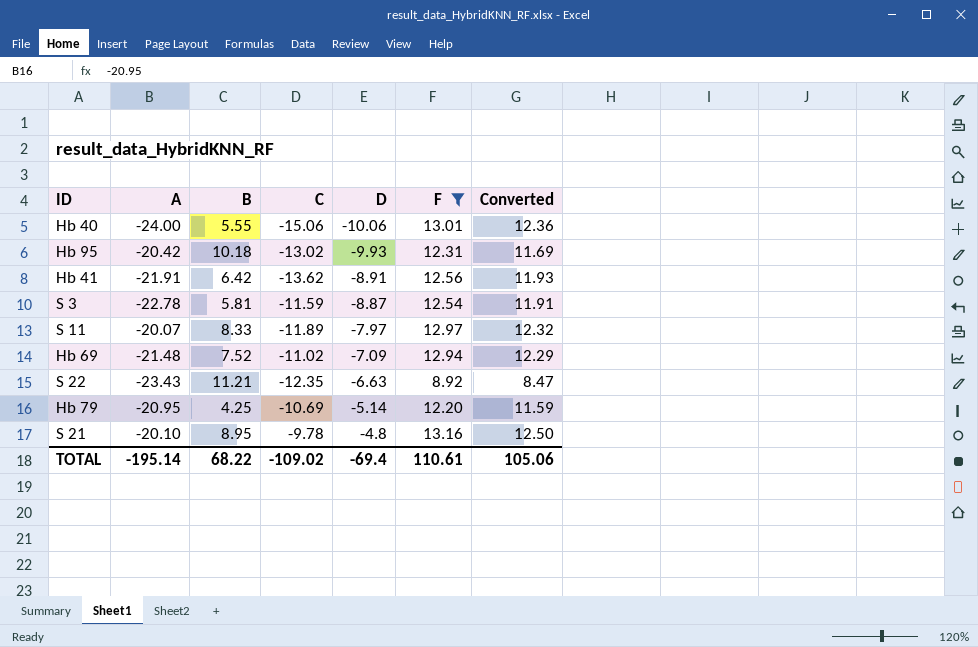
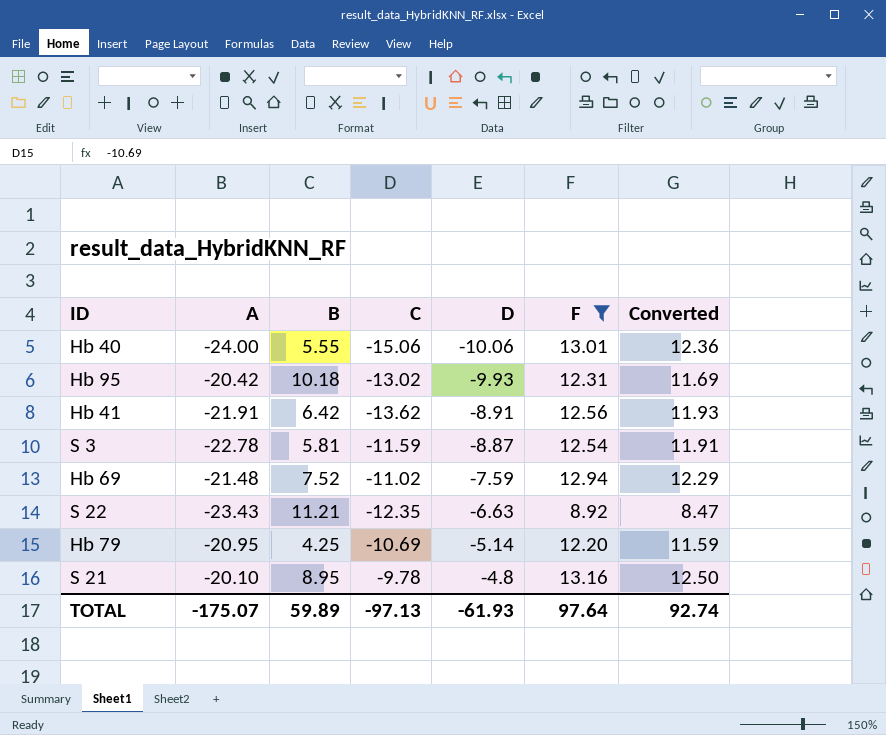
row S 11: -20.07 | 8.33 | -11.89 | -7.97 | 12.97 | 12.32 -> none
Hb 69 | D: -7.09 -> -7.59
TOTAL | A: -195.14 -> -175.07
TOTAL | B: 68.22 -> 59.89
TOTAL | C: -109.02 -> -97.13
TOTAL | D: -69.4 -> -61.93
TOTAL | F: 110.61 -> 97.64
TOTAL | Converted: 105.06 -> 92.74

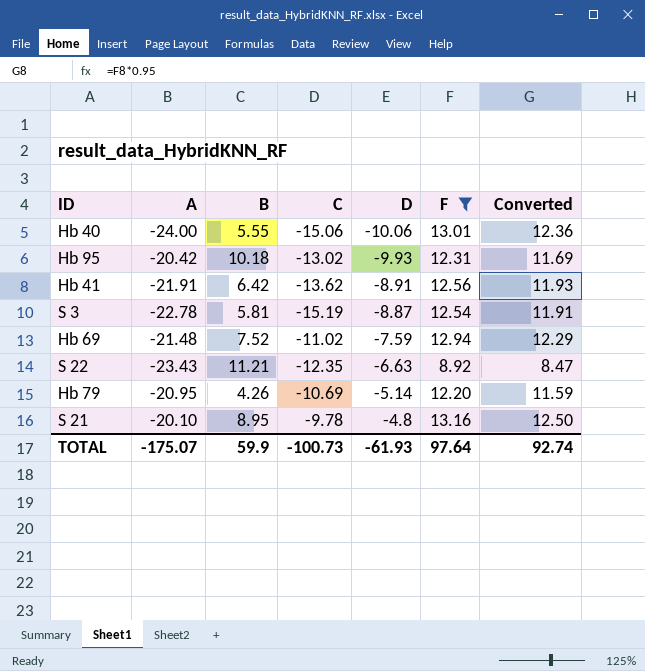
S 3 | C: -11.59 -> -15.19
Hb 79 | B: 4.25 -> 4.26
TOTAL | B: 59.89 -> 59.9
TOTAL | C: -97.13 -> -100.73

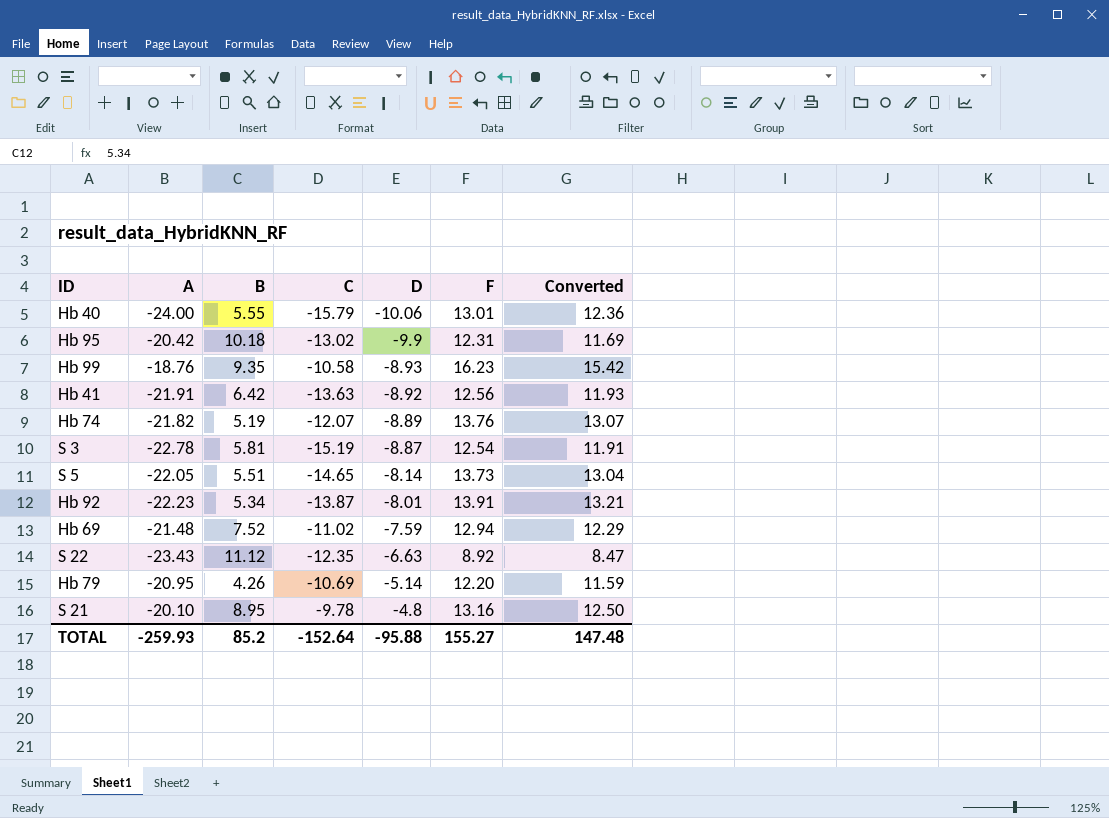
filter: F <= 13.16 -> none
Hb 40 | C: -15.06 -> -15.79
Hb 95 | D: -9.93 -> -9.9
Hb 41 | C: -13.62 -> -13.63
Hb 41 | D: -8.91 -> -8.92
S 22 | B: 11.21 -> 11.12
TOTAL | A: -175.07 -> -259.93
TOTAL | B: 59.9 -> 85.2
TOTAL | C: -100.73 -> -152.64
TOTAL | D: -61.93 -> -95.88
TOTAL | F: 97.64 -> 155.27
TOTAL | Converted: 92.74 -> 147.48

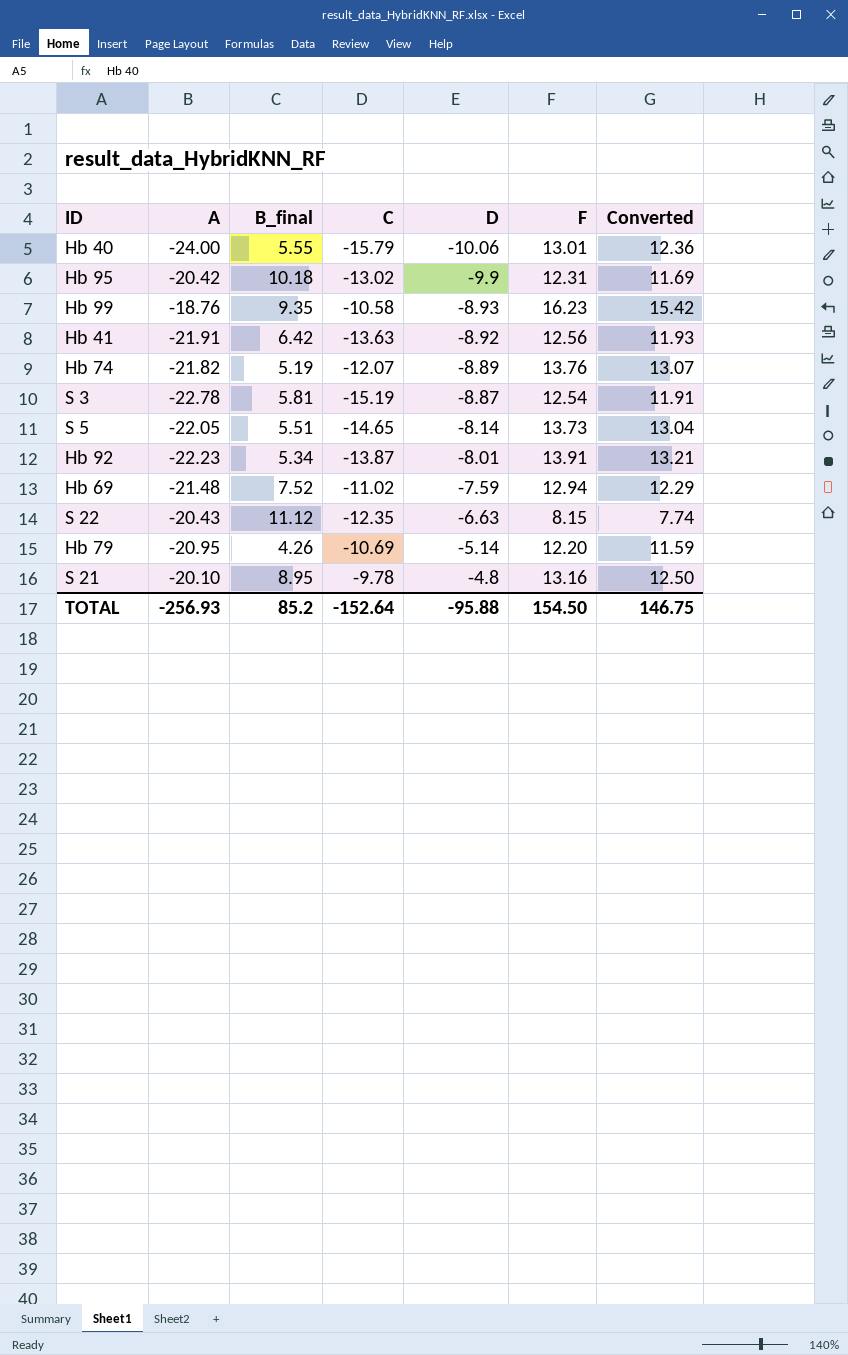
column name: B -> B_final
S 22 | A: -23.43 -> -20.43
S 22 | F: 8.92 -> 8.15
S 22 | Converted: 8.47 -> 7.74
TOTAL | A: -259.93 -> -256.93
TOTAL | F: 155.27 -> 154.50
TOTAL | Converted: 147.48 -> 146.75

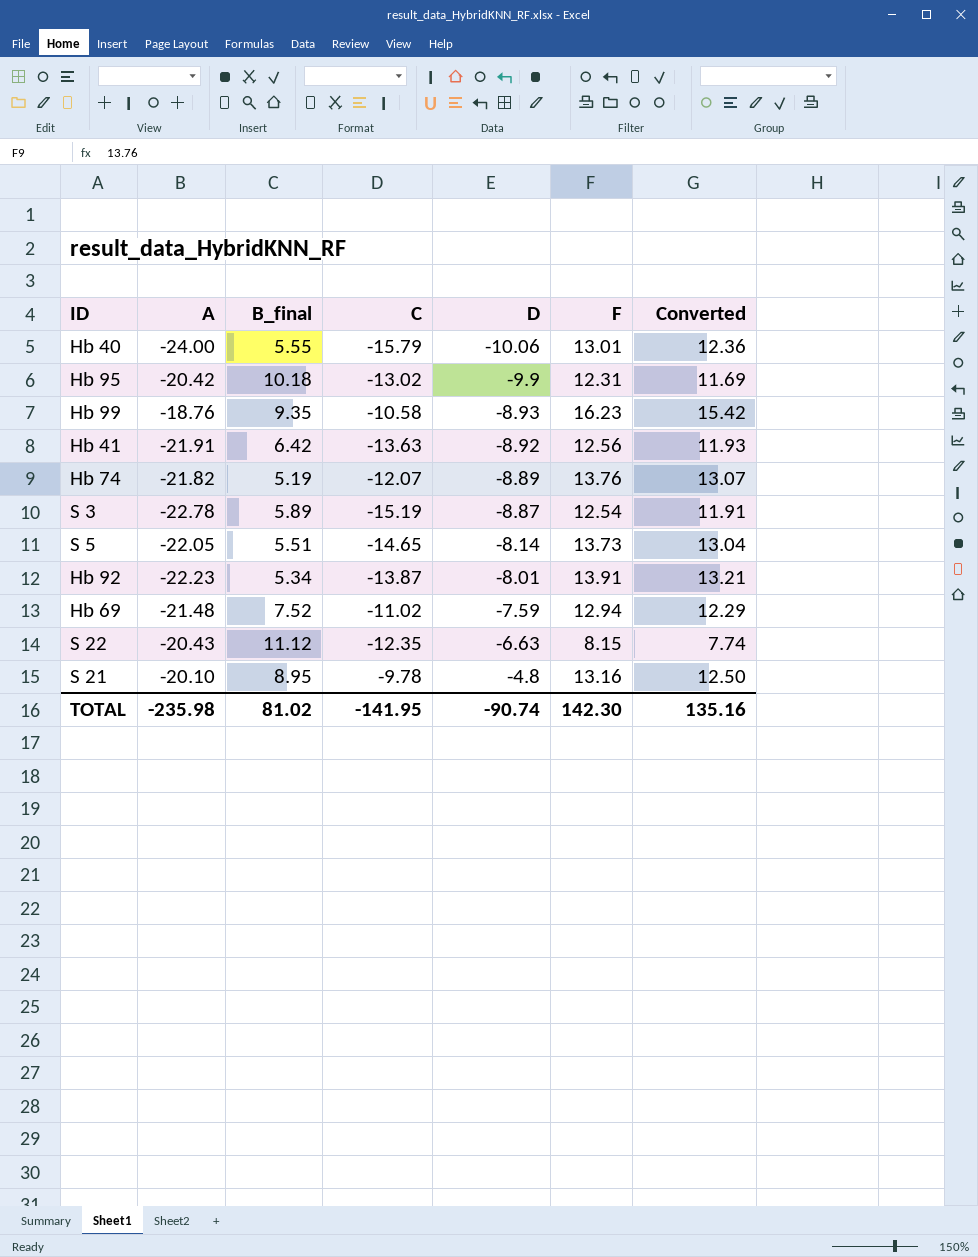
row Hb 79: -20.95 | 4.26 | -10.69 | -5.14 | 12.20 | 11.59 -> none
S 3 | B_final: 5.81 -> 5.89
TOTAL | A: -256.93 -> -235.98
TOTAL | B_final: 85.2 -> 81.02
TOTAL | C: -152.64 -> -141.95
TOTAL | D: -95.88 -> -90.74
TOTAL | F: 154.50 -> 142.30
TOTAL | Converted: 146.75 -> 135.16

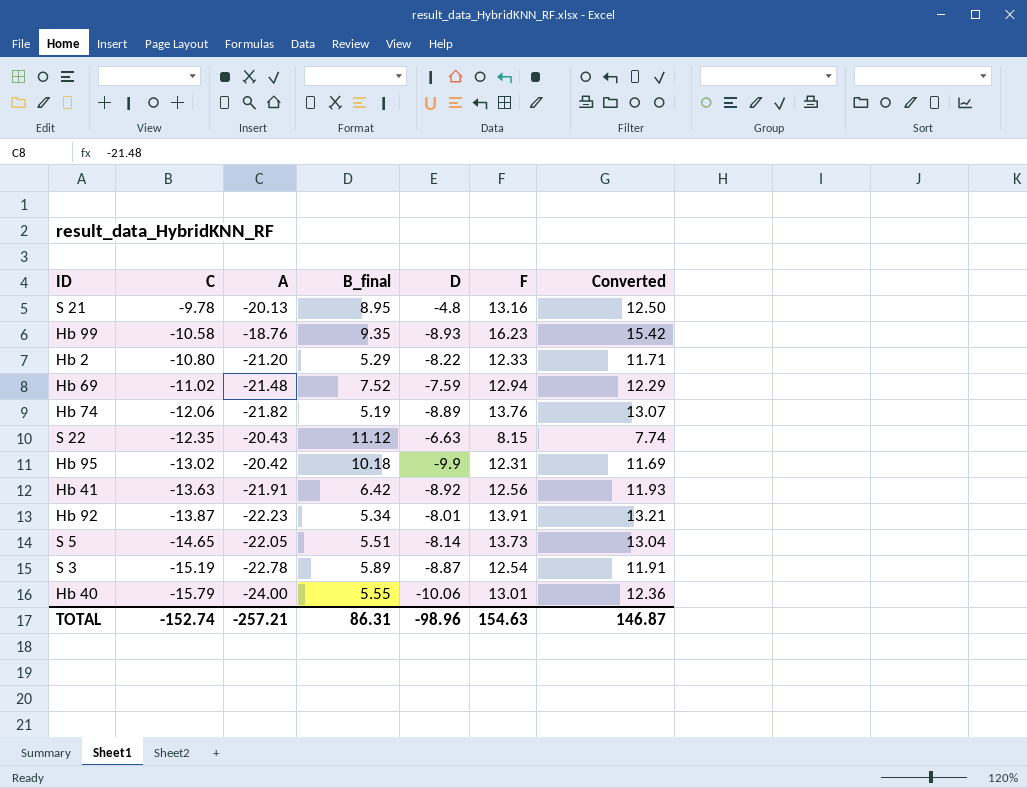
row order: D ascending -> C descending
column C | position: 4 -> 2
S 21 | A: -20.10 -> -20.13
row Hb 2: none -> -10.80 | -21.20 | 5.29 | -8.22 | 12.33 | 11.71
Hb 74 | C: -12.07 -> -12.06
TOTAL | C: -141.95 -> -152.74
TOTAL | A: -235.98 -> -257.21
TOTAL | B_final: 81.02 -> 86.31
TOTAL | D: -90.74 -> -98.96
TOTAL | F: 142.30 -> 154.63
TOTAL | Converted: 135.16 -> 146.87

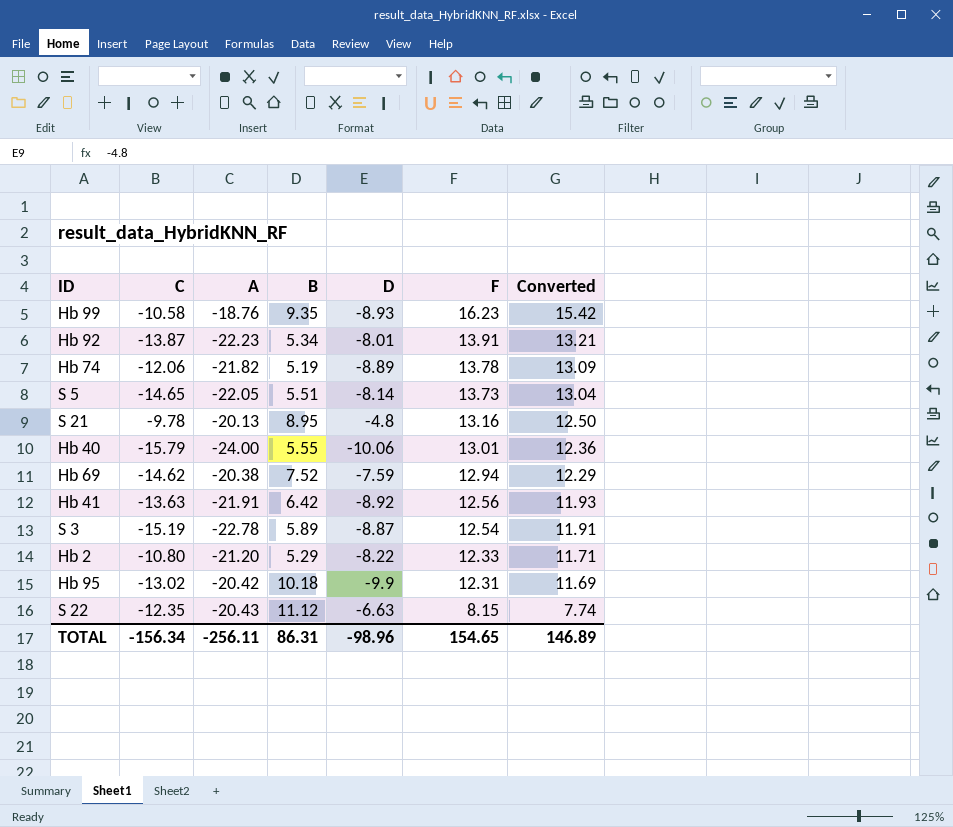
row order: C descending -> F descending
column name: B_final -> B
Hb 74 | F: 13.76 -> 13.78
Hb 74 | Converted: 13.07 -> 13.09
Hb 69 | C: -11.02 -> -14.62
Hb 69 | A: -21.48 -> -20.38
TOTAL | C: -152.74 -> -156.34
TOTAL | A: -257.21 -> -256.11
TOTAL | F: 154.63 -> 154.65
TOTAL | Converted: 146.87 -> 146.89

